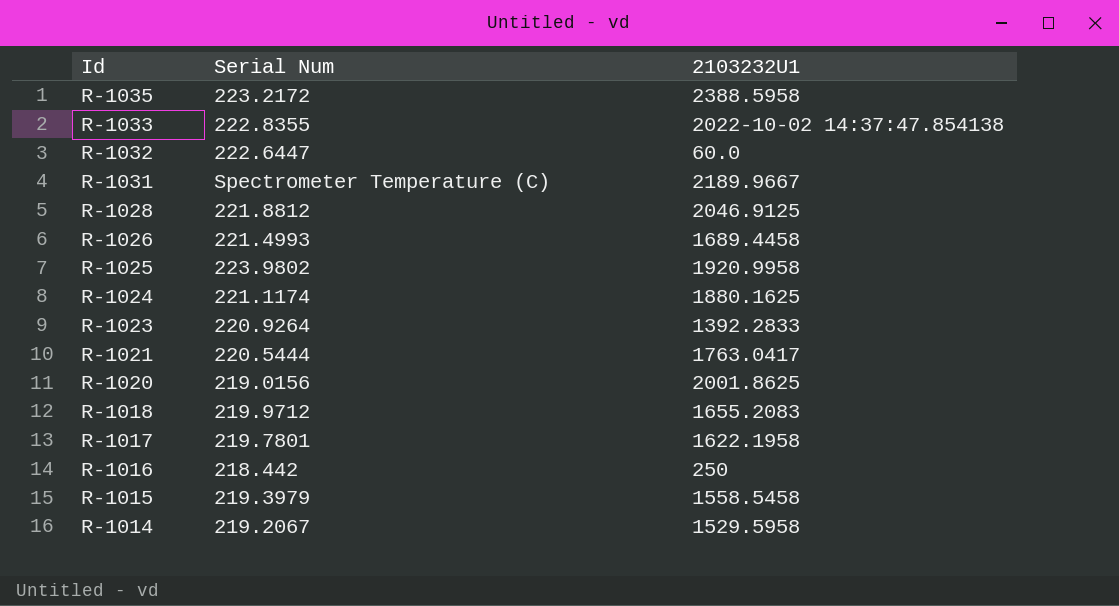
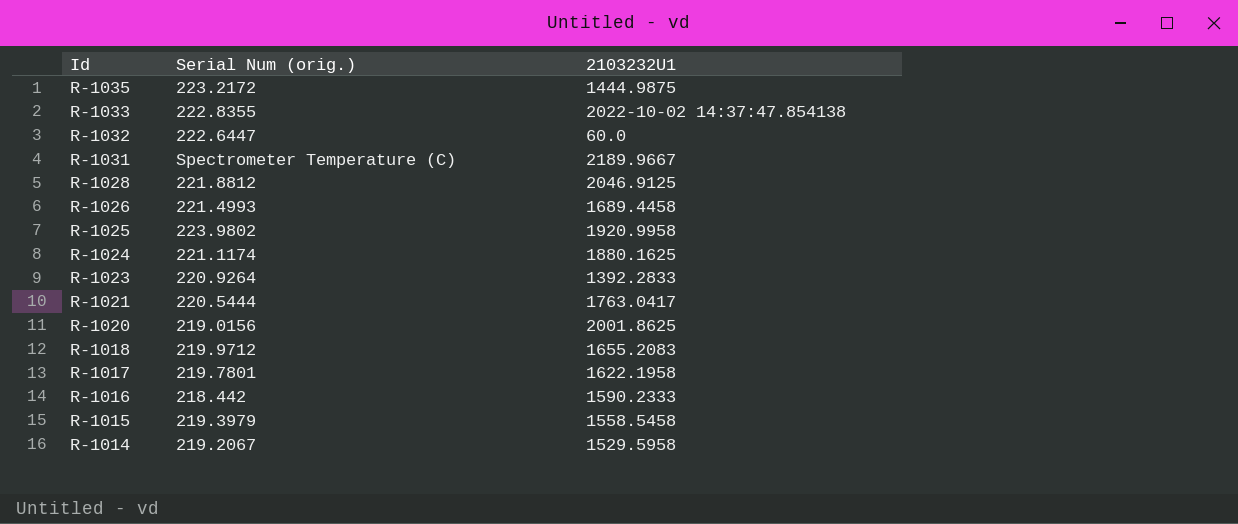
column name: Serial Num -> Serial Num (orig.)
R-1035 | 2103232U1: 2388.5958 -> 1444.9875
R-1016 | 2103232U1: 250 -> 1590.2333

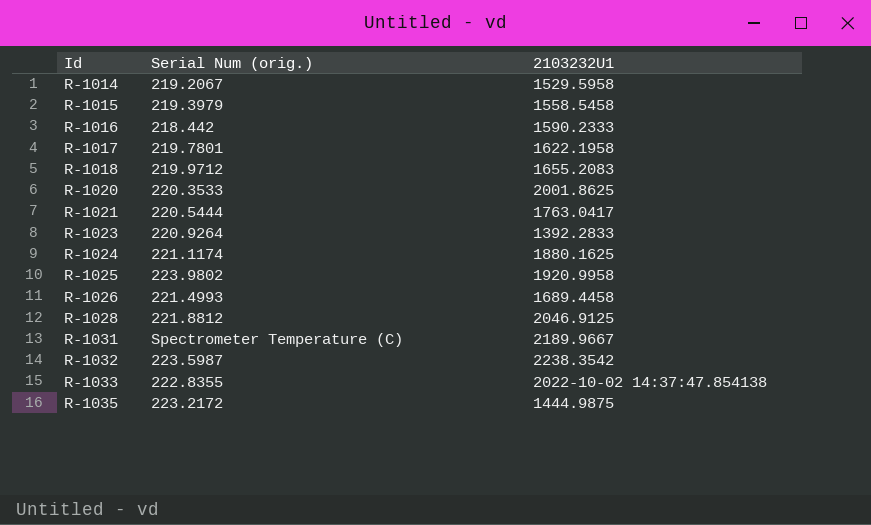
row order: Id descending -> Id ascending
R-1020 | Serial Num (orig.): 219.0156 -> 220.3533
R-1032 | Serial Num (orig.): 222.6447 -> 223.5987
R-1032 | 2103232U1: 60.0 -> 2238.3542

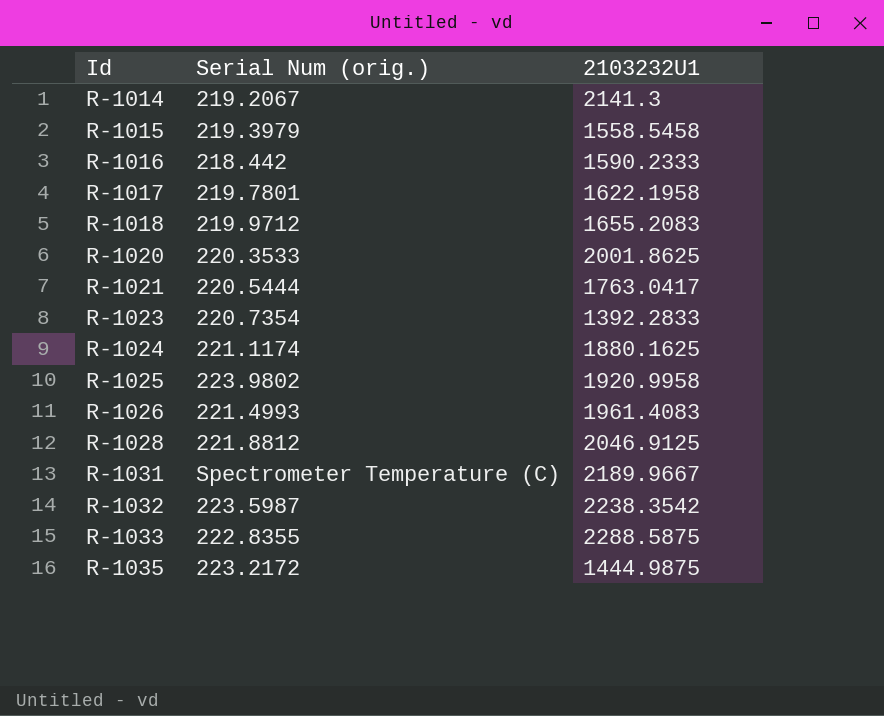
R-1014 | 2103232U1: 1529.5958 -> 2141.3
R-1023 | Serial Num (orig.): 220.9264 -> 220.7354
R-1026 | 2103232U1: 1689.4458 -> 1961.4083
R-1033 | 2103232U1: 2022-10-02 14:37:47.854138 -> 2288.5875

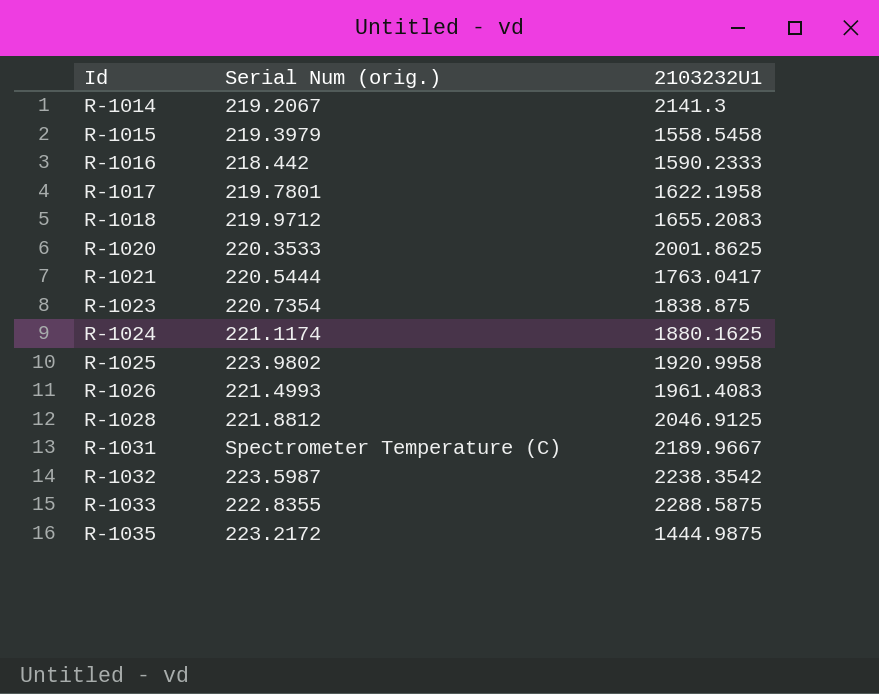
R-1023 | 2103232U1: 1392.2833 -> 1838.875

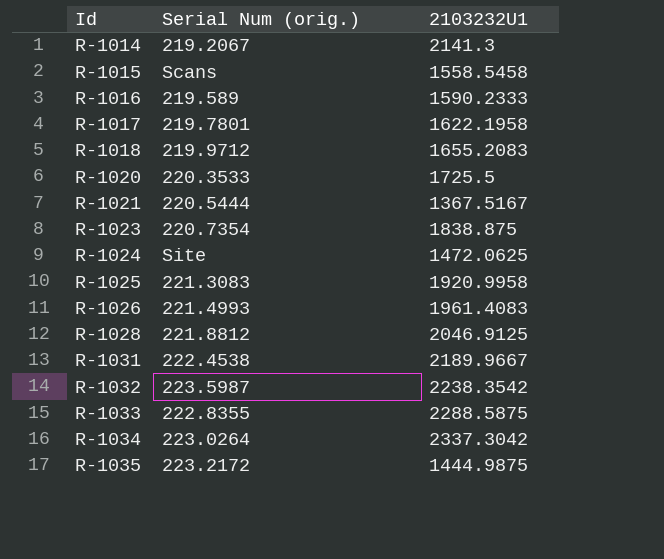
R-1015 | Serial Num (orig.): 219.3979 -> Scans
R-1016 | Serial Num (orig.): 218.442 -> 219.589
R-1020 | 2103232U1: 2001.8625 -> 1725.5
R-1021 | 2103232U1: 1763.0417 -> 1367.5167
R-1024 | Serial Num (orig.): 221.1174 -> Site
R-1024 | 2103232U1: 1880.1625 -> 1472.0625
R-1025 | Serial Num (orig.): 223.9802 -> 221.3083
R-1031 | Serial Num (orig.): Spectrometer Temperature (C) -> 222.4538
row R-1034: none -> 223.0264 | 2337.3042

